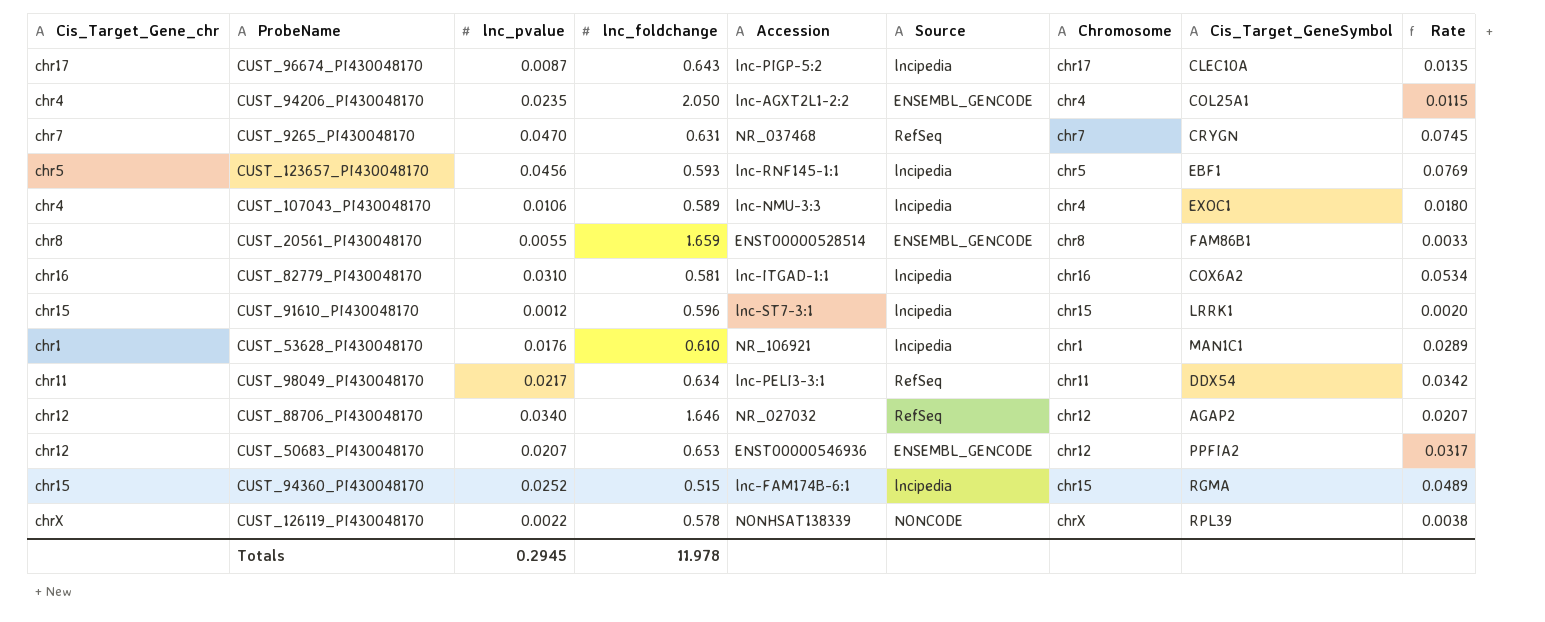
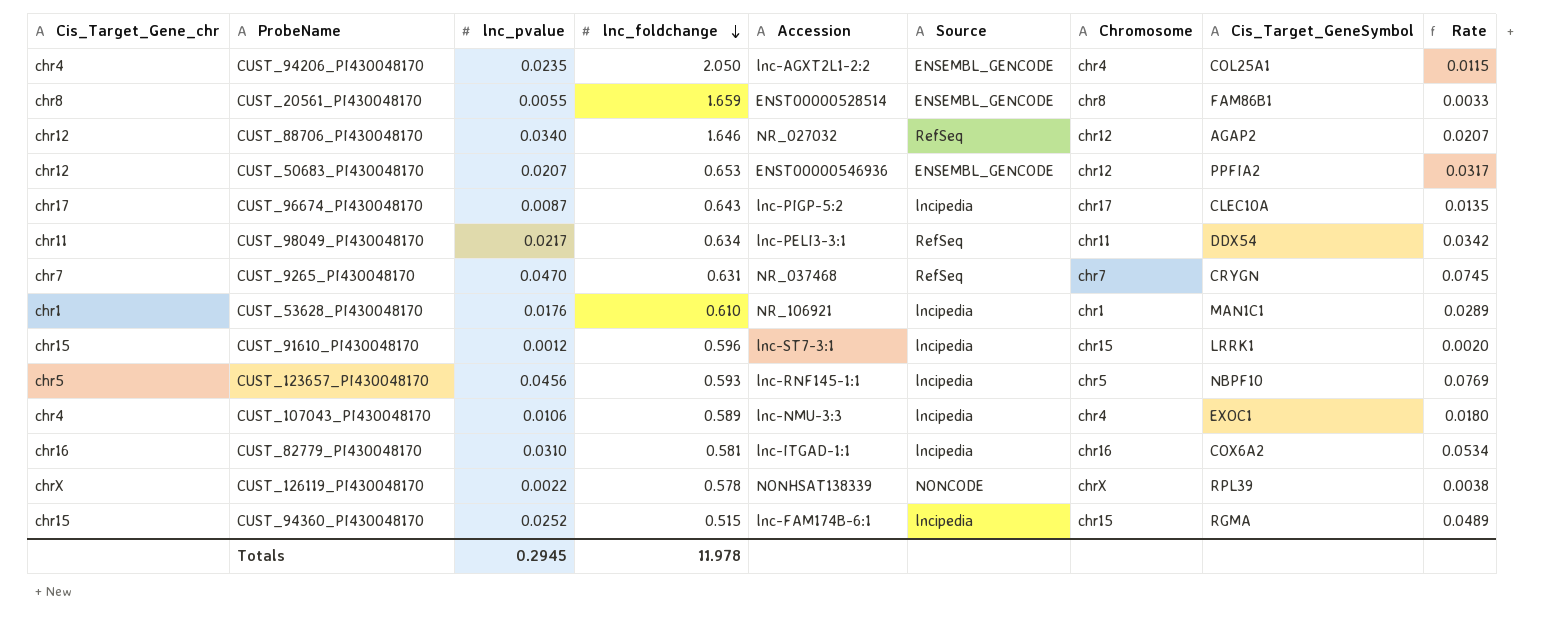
row order: none -> lnc_foldchange descending
CUST_123657_PI430048170 | Cis_Target_GeneSymbol: EBF1 -> NBPF10

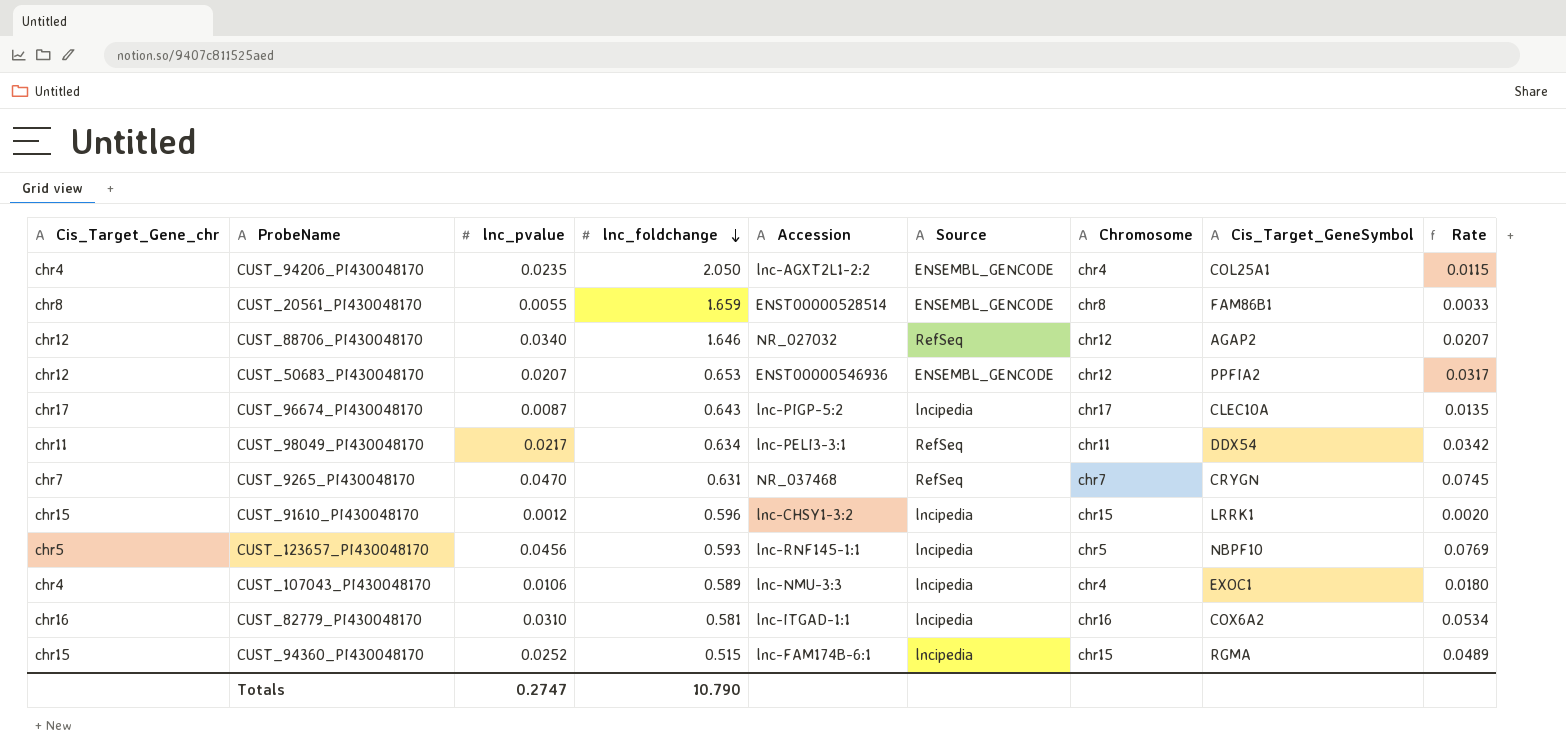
row CUST_53628_PI430048170: chr1 | 0.0176 | 0.610 | NR_106921 | lncipedia | chr1 | MAN1C1 | 0.0289 -> none
row CUST_126119_PI430048170: chrX | 0.0022 | 0.578 | NONHSAT138339 | NONCODE | chrX | RPL39 | 0.0038 -> none
CUST_91610_PI430048170 | Accession: lnc-ST7-3:1 -> lnc-CHSY1-3:2
Totals | lnc_pvalue: 0.2945 -> 0.2747
Totals | lnc_foldchange: 11.978 -> 10.790

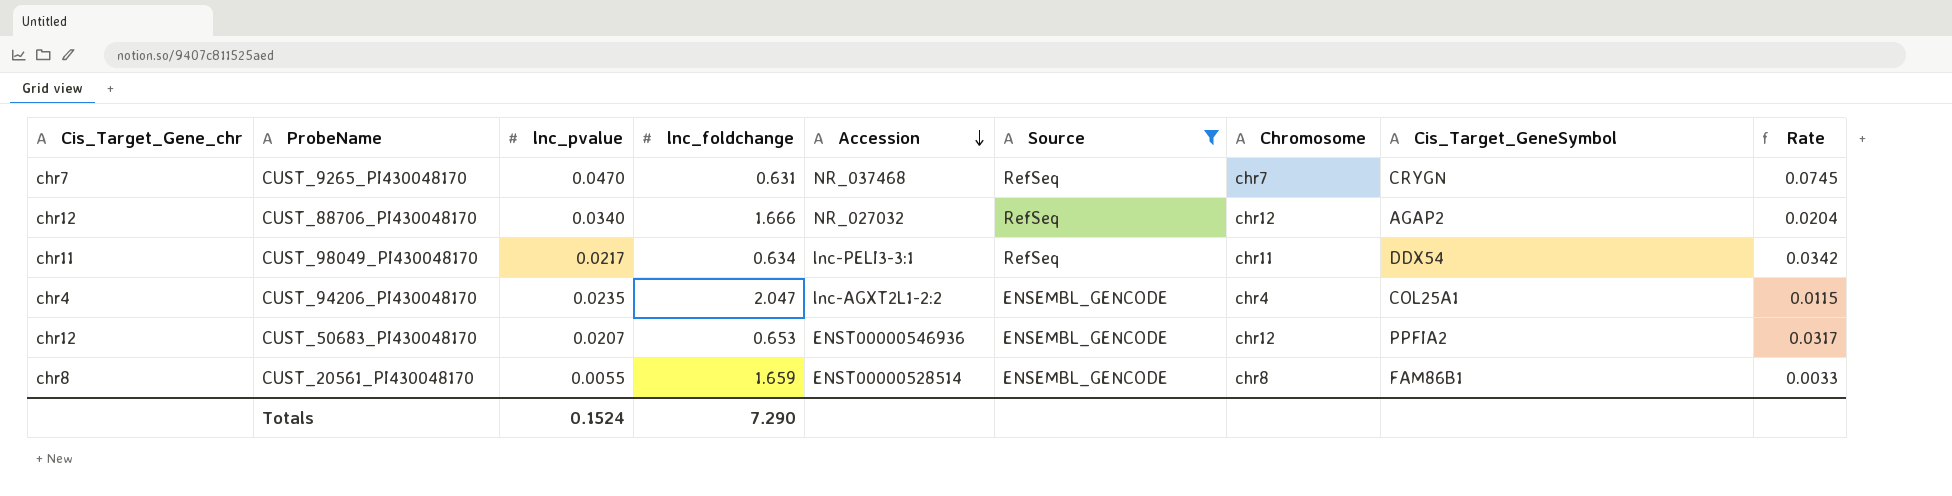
filter: none -> Source != lncipedia
row order: lnc_foldchange descending -> Accession descending
CUST_88706_PI430048170 | lnc_foldchange: 1.646 -> 1.666
CUST_88706_PI430048170 | Rate: 0.0207 -> 0.0204
CUST_94206_PI430048170 | lnc_foldchange: 2.050 -> 2.047
Totals | lnc_pvalue: 0.2747 -> 0.1524
Totals | lnc_foldchange: 10.790 -> 7.290

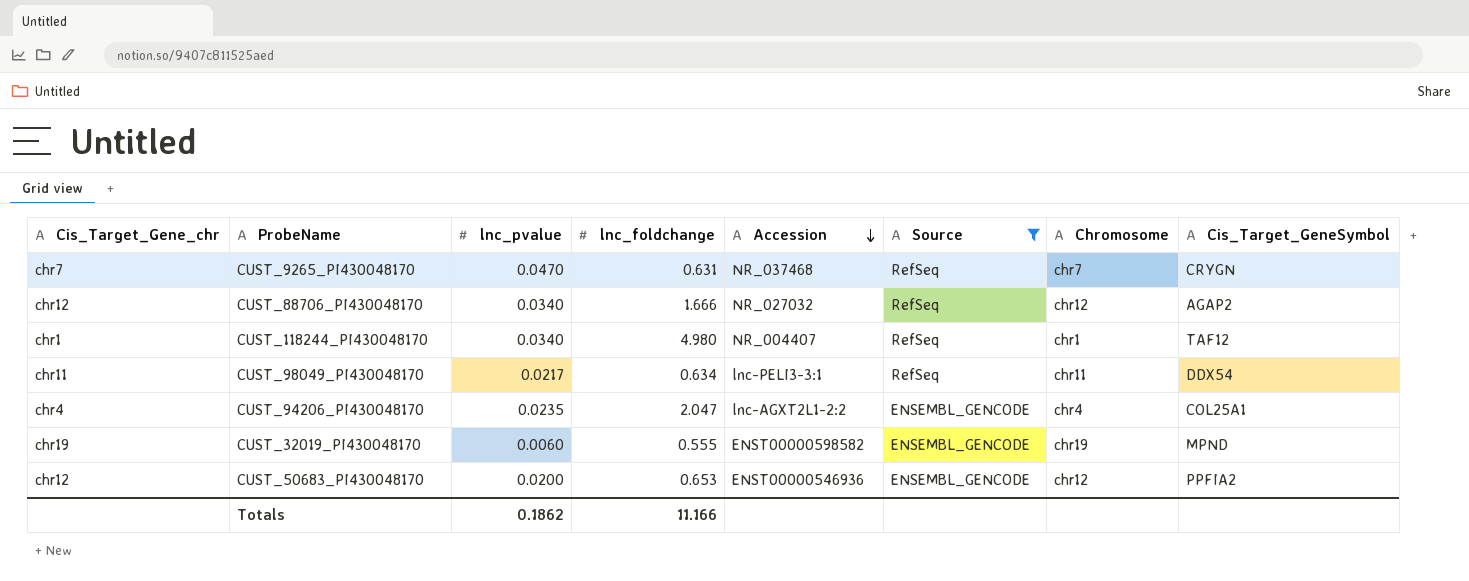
column Rate | formula: [lnc_pvalue] / [lnc_foldchange] -> none
row CUST_20561_PI430048170: chr8 | 0.0055 | 1.659 | ENST00000528514 | ENSEMBL_GENCODE | chr8 | FAM86B1 | 0.0033 -> none
row CUST_118244_PI430048170: none -> chr1 | 0.0340 | 4.980 | NR_004407 | RefSeq | chr1 | TAF12
row CUST_32019_PI430048170: none -> chr19 | 0.0060 | 0.555 | ENST00000598582 | ENSEMBL_GENCODE | chr19 | MPND
CUST_50683_PI430048170 | lnc_pvalue: 0.0207 -> 0.0200
Totals | lnc_pvalue: 0.1524 -> 0.1862
Totals | lnc_foldchange: 7.290 -> 11.166

